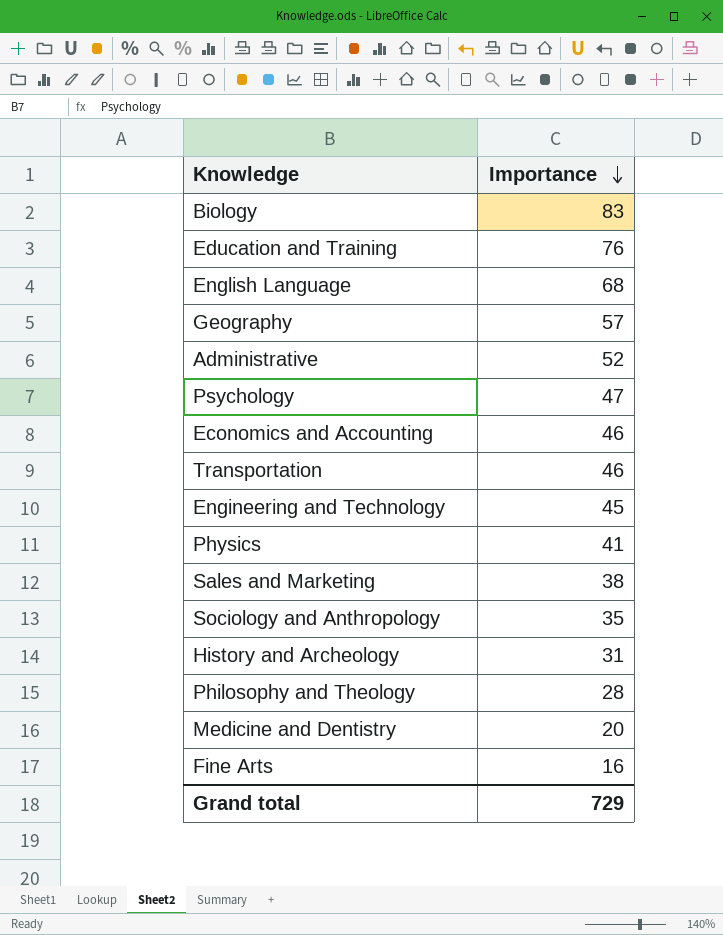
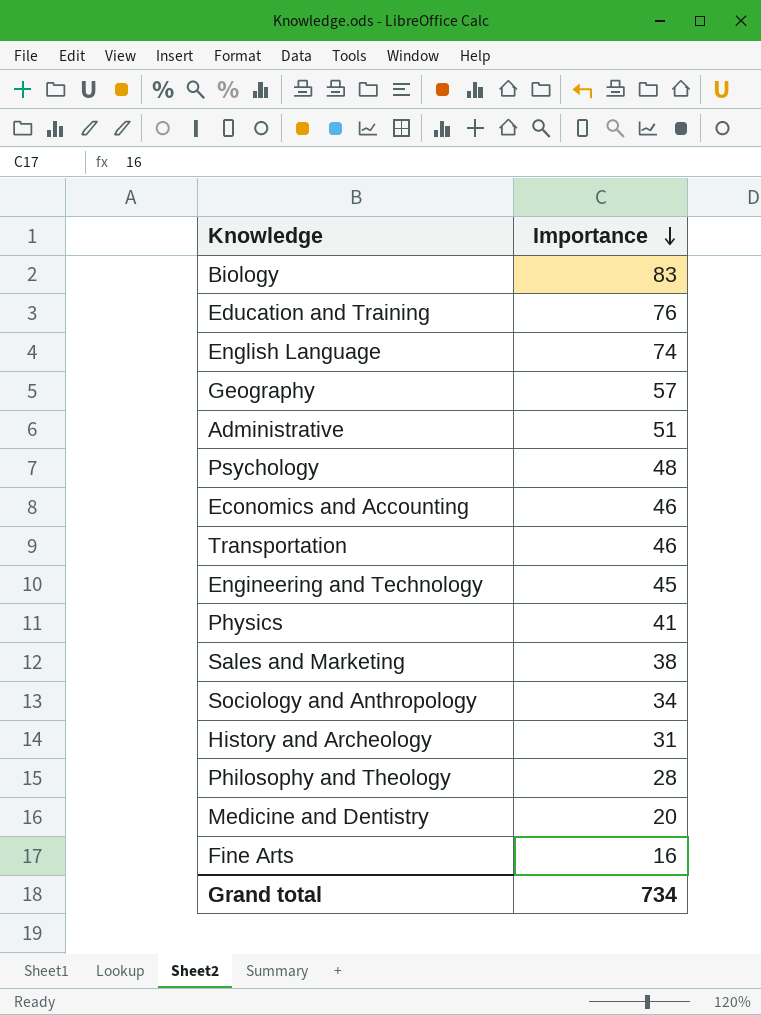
English Language | Importance: 68 -> 74
Administrative | Importance: 52 -> 51
Psychology | Importance: 47 -> 48
Sociology and Anthropology | Importance: 35 -> 34
Grand total | Importance: 729 -> 734

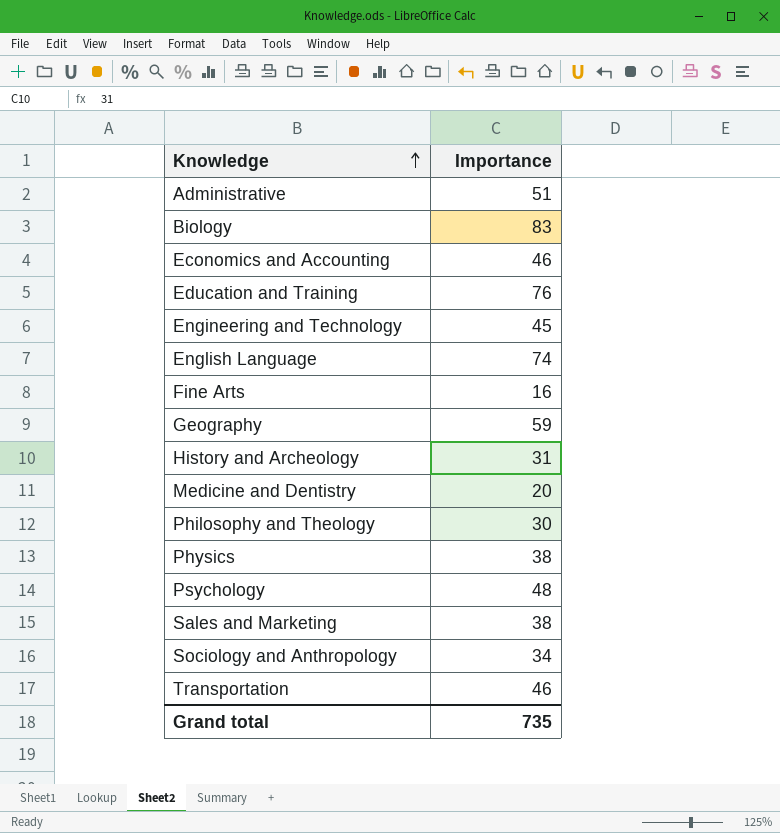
row order: Importance descending -> Knowledge ascending
Geography | Importance: 57 -> 59
Philosophy and Theology | Importance: 28 -> 30
Physics | Importance: 41 -> 38
Grand total | Importance: 734 -> 735

